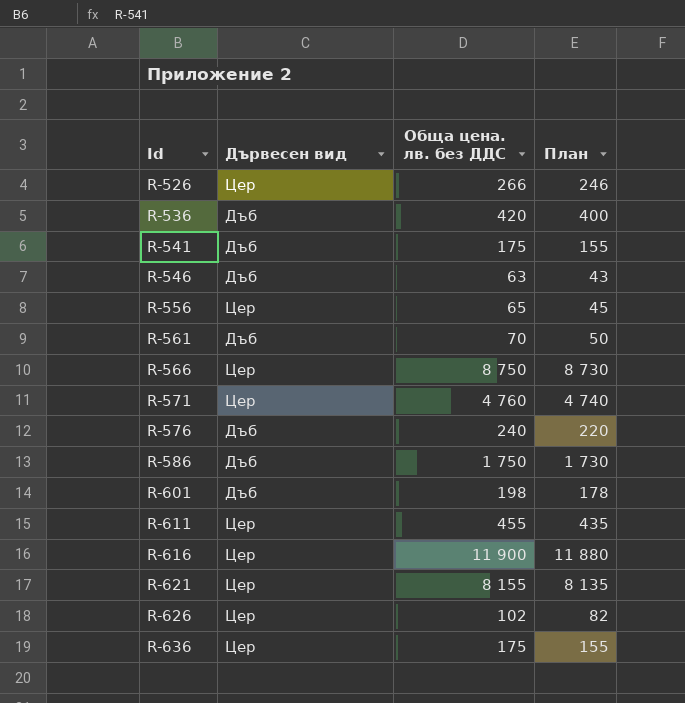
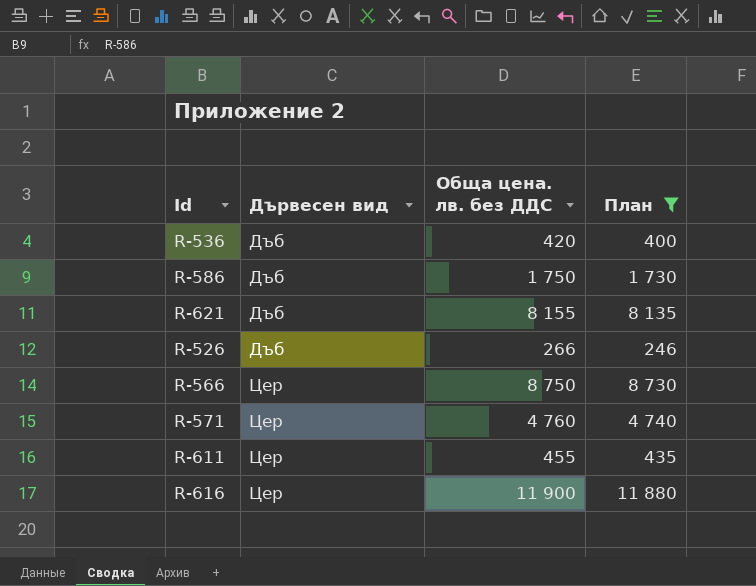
filter: none -> План >= 246
row order: Id ascending -> Дървесен вид ascending
R-621 | Дървесен вид: Цер -> Дъб
R-526 | Дървесен вид: Цер -> Дъб

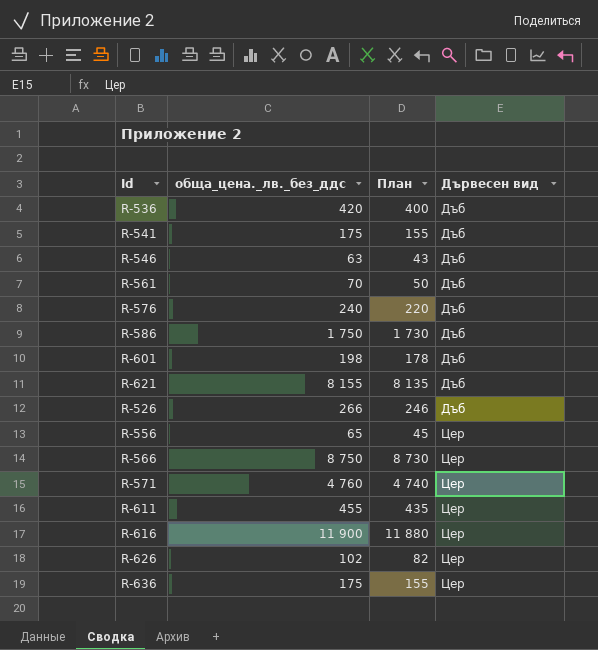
filter: План >= 246 -> none
column name: Обща цена. лв. без ДДС -> обща_цена._лв._без_ддс
column Дървесен вид | position: 2 -> 4

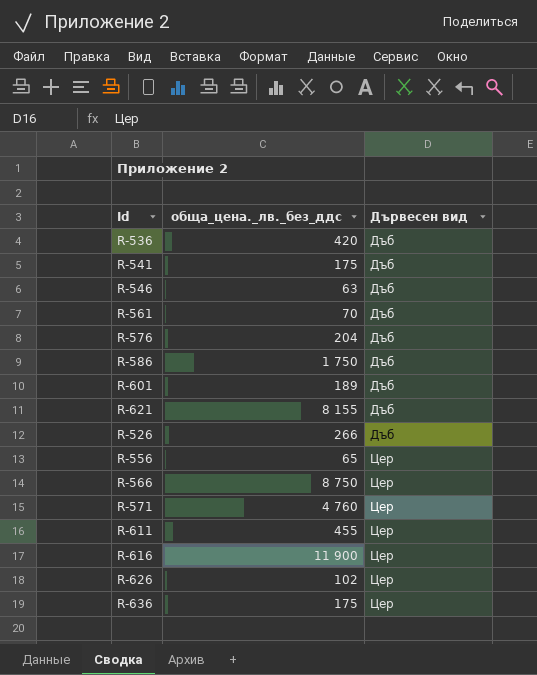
column План | formula: [обща_цена._лв._без_ддс] - 20 -> none
R-576 | обща_цена._лв._без_ддс: 240 -> 204
R-601 | обща_цена._лв._без_ддс: 198 -> 189

